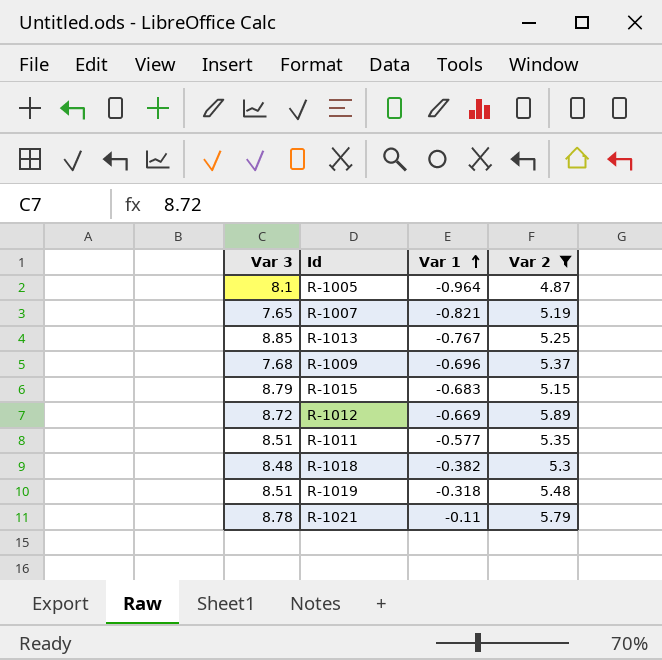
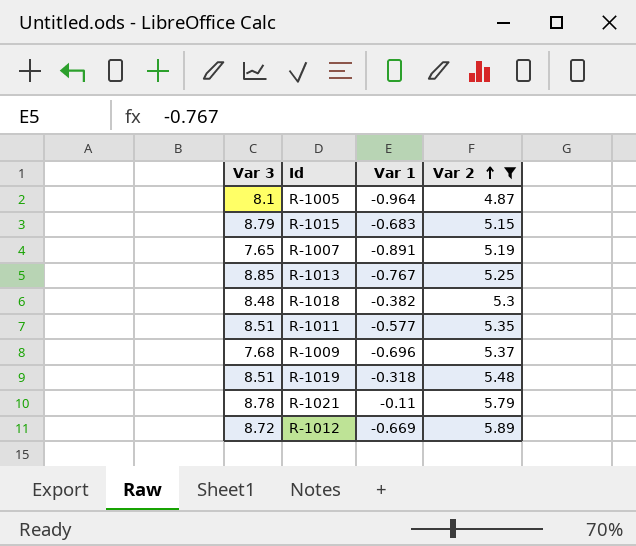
row order: Var 1 ascending -> Var 2 ascending
R-1007 | Var 1: -0.821 -> -0.891

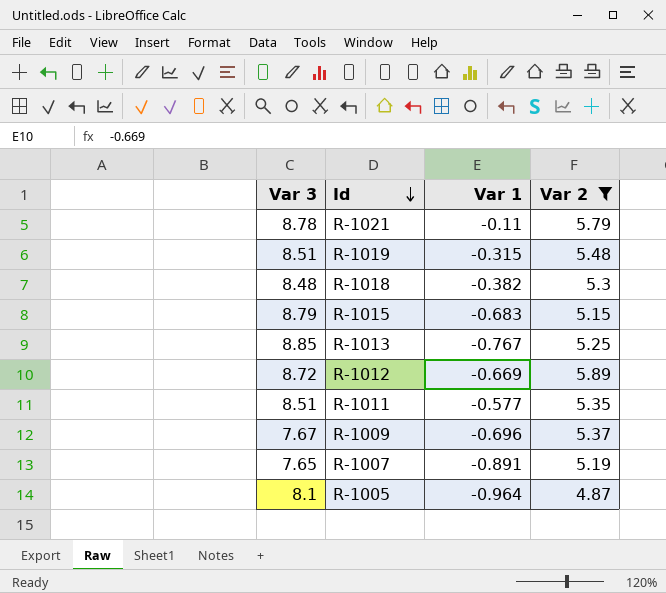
row order: Var 2 ascending -> Id descending
R-1019 | Var 1: -0.318 -> -0.315
R-1009 | Var 3: 7.68 -> 7.67

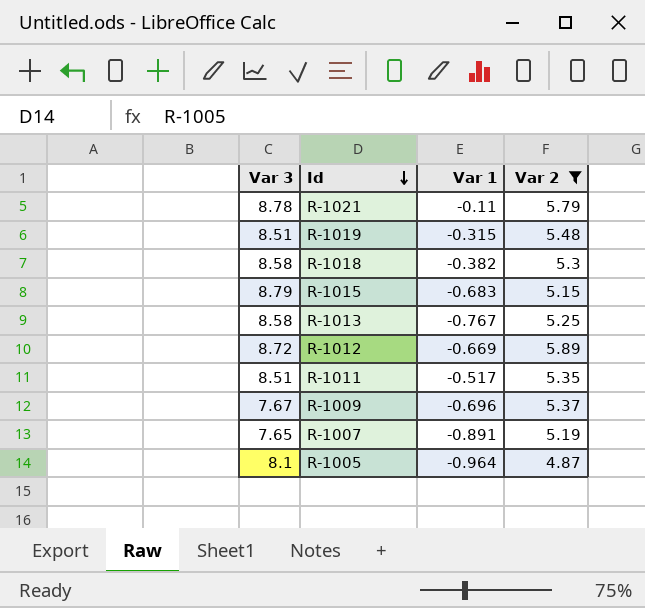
R-1018 | Var 3: 8.48 -> 8.58
R-1013 | Var 3: 8.85 -> 8.58
R-1011 | Var 1: -0.577 -> -0.517

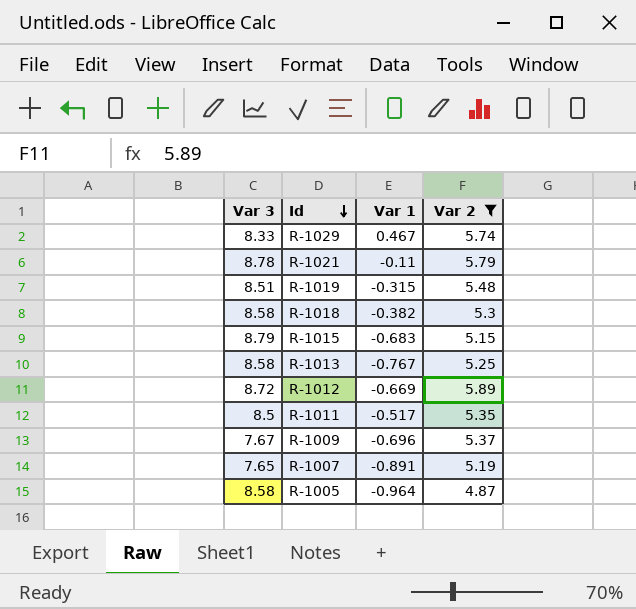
row R-1029: none -> 8.33 | 0.467 | 5.74
R-1011 | Var 3: 8.51 -> 8.5
R-1005 | Var 3: 8.1 -> 8.58

